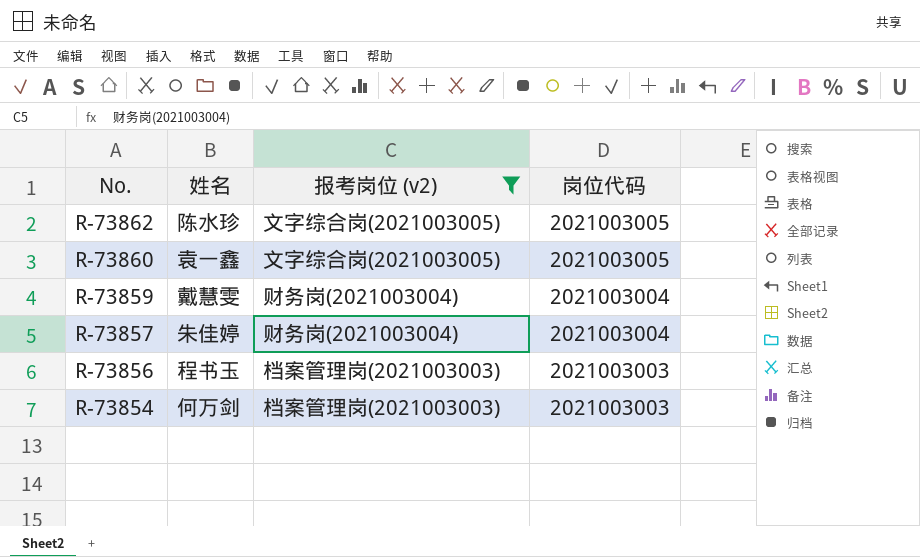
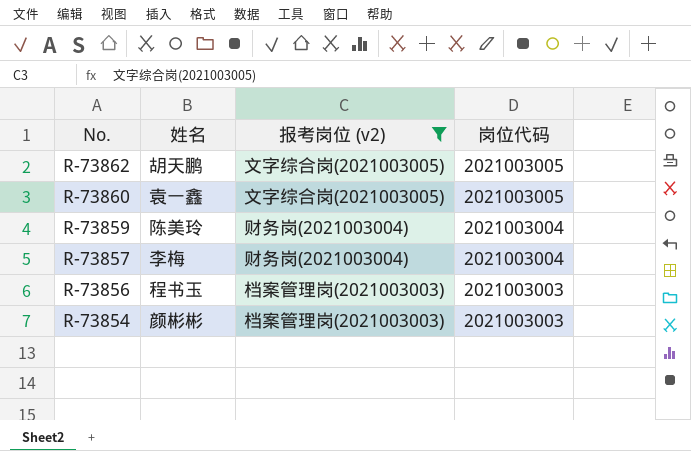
R-73862 | 姓名: 陈水珍 -> 胡天鹏
R-73859 | 姓名: 戴慧雯 -> 陈美玲
R-73857 | 姓名: 朱佳婷 -> 李梅
R-73854 | 姓名: 何万剑 -> 颜彬彬

